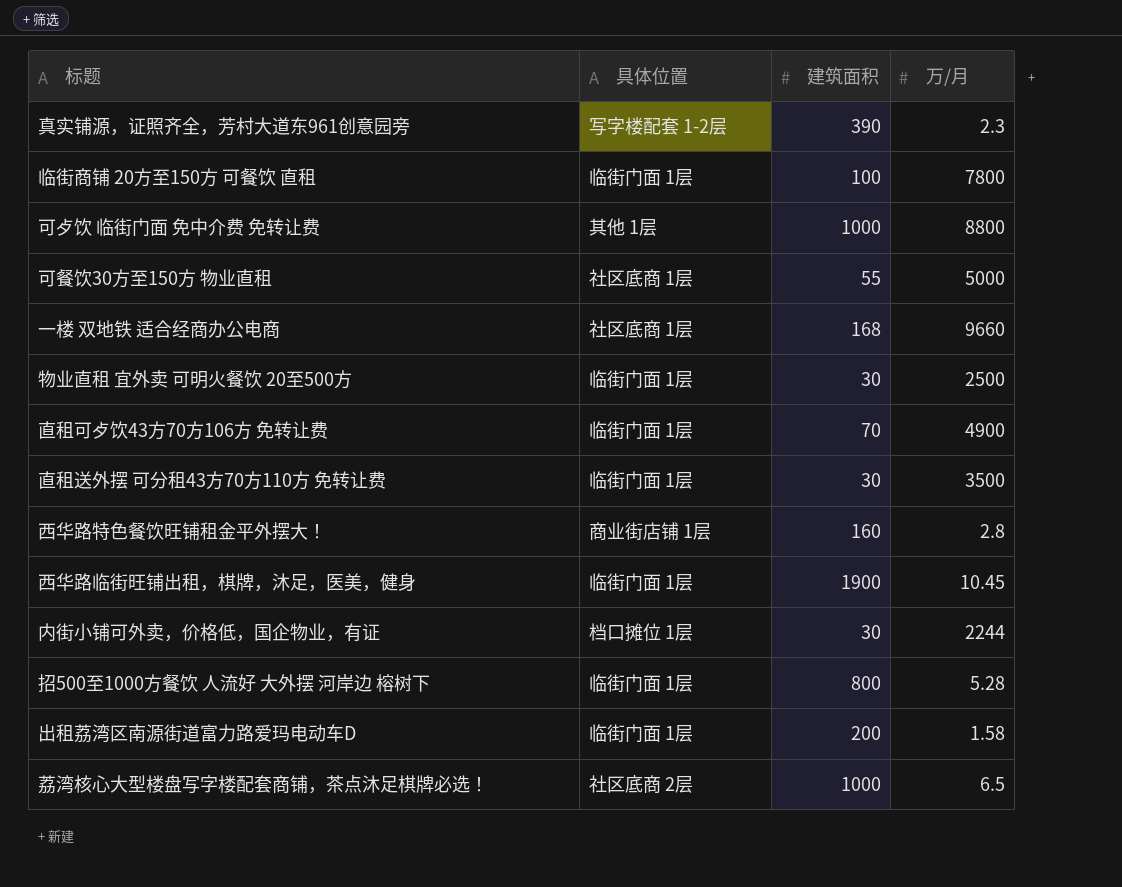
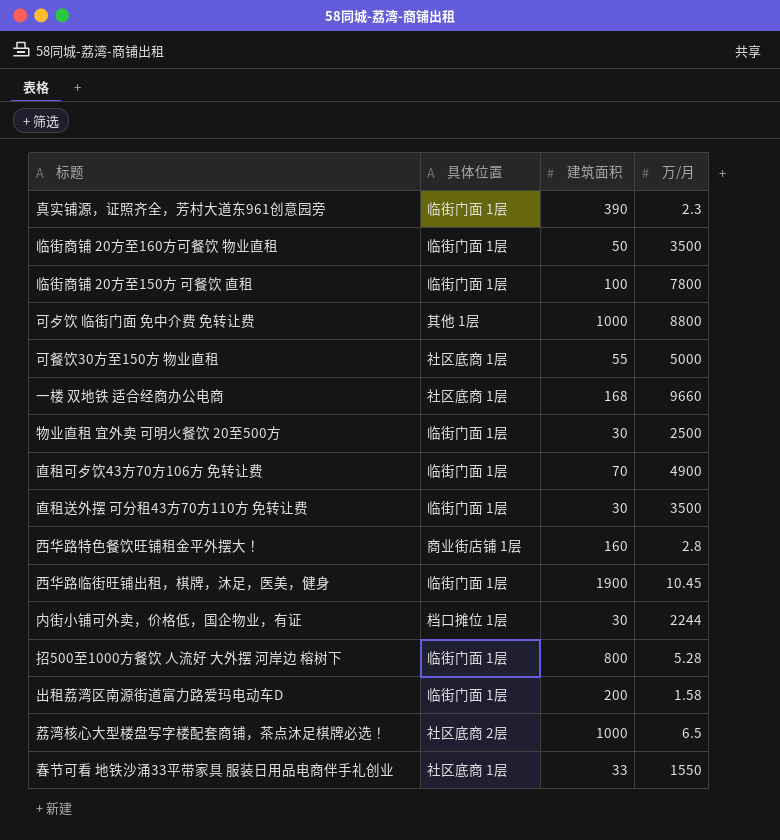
真实铺源，证照齐全，芳村大道东961创意园旁 | 具体位置: 写字楼配套 1-2层 -> 临街门面 1层
row 临街商铺 20方至160方可餐饮 物业直租: none -> 临街门面 1层 | 50 | 3500
row 春节可看 地铁沙涌33平带家具 服装日用品电商伴手礼创业: none -> 社区底商 1层 | 33 | 1550

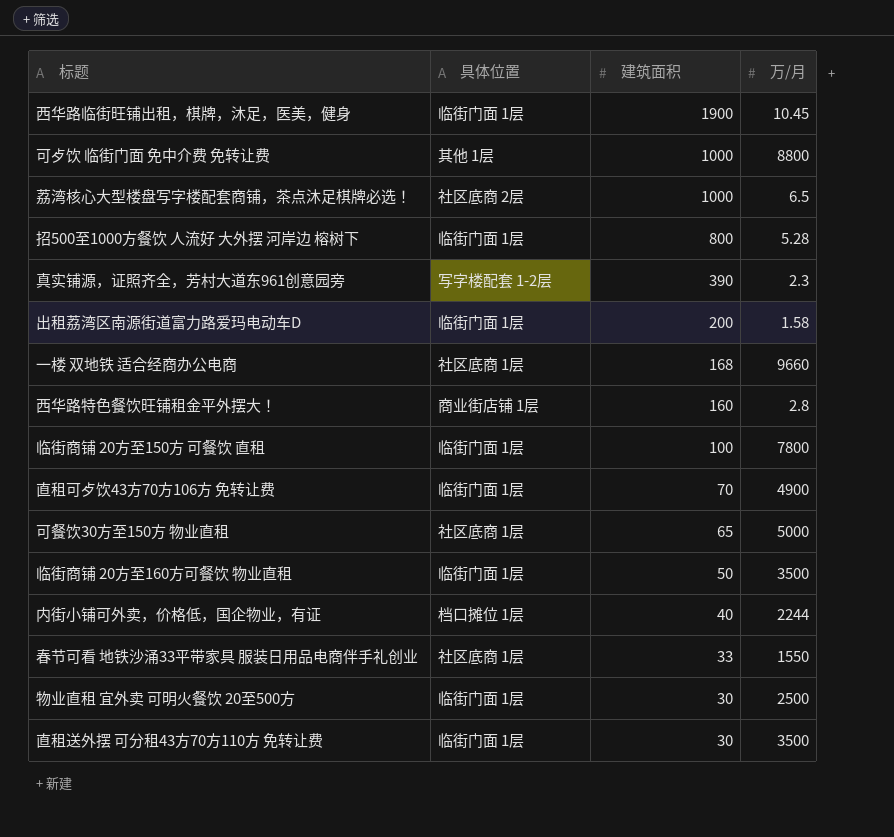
row order: none -> 建筑面积 descending
真实铺源，证照齐全，芳村大道东961创意园旁 | 具体位置: 临街门面 1层 -> 写字楼配套 1-2层
可餐饮30方至150方 物业直租 | 建筑面积: 55 -> 65
内街小铺可外卖，价格低，国企物业，有证 | 建筑面积: 30 -> 40

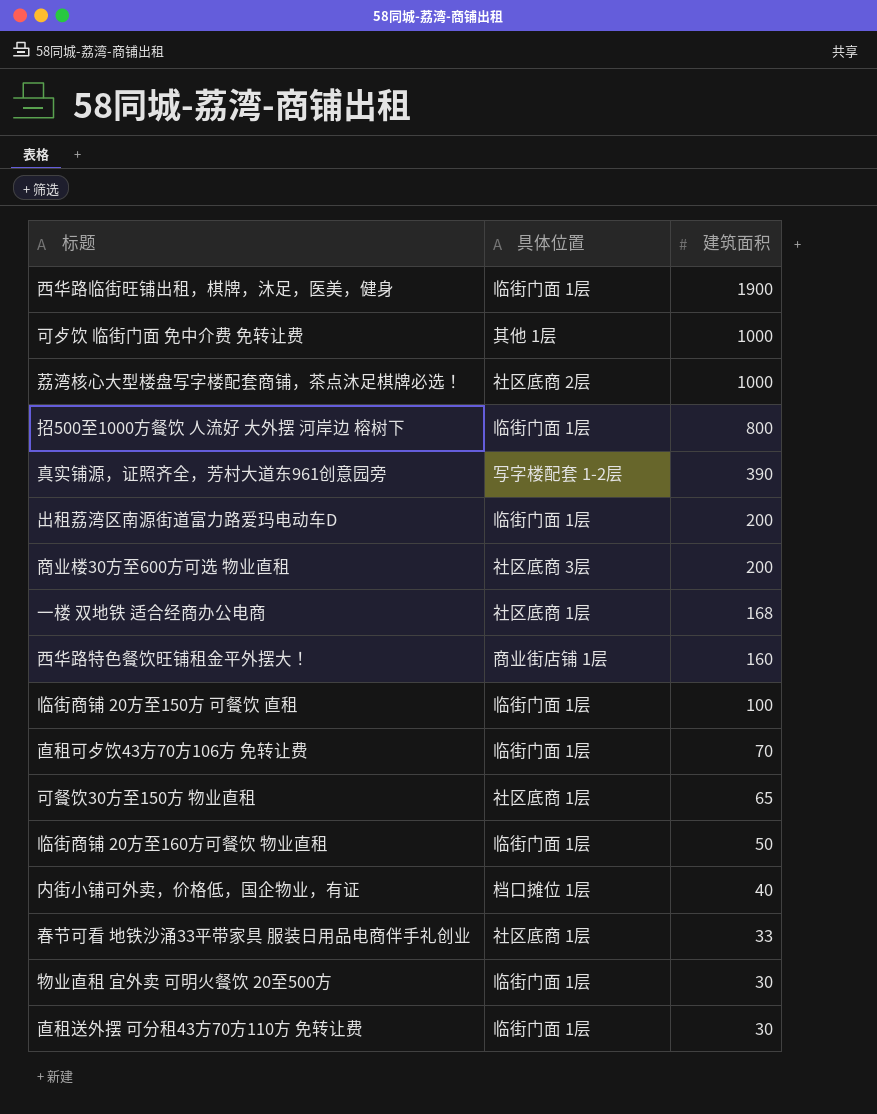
column 万/月 | position: 4 -> none
row 商业楼30方至600方可选 物业直租: none -> 社区底商 3层 | 200

